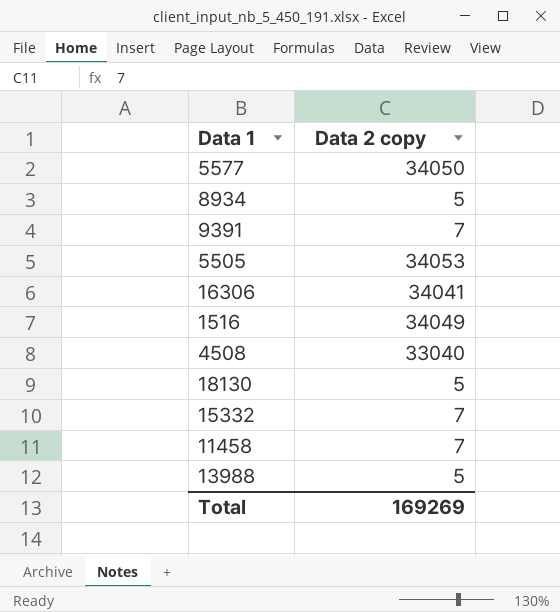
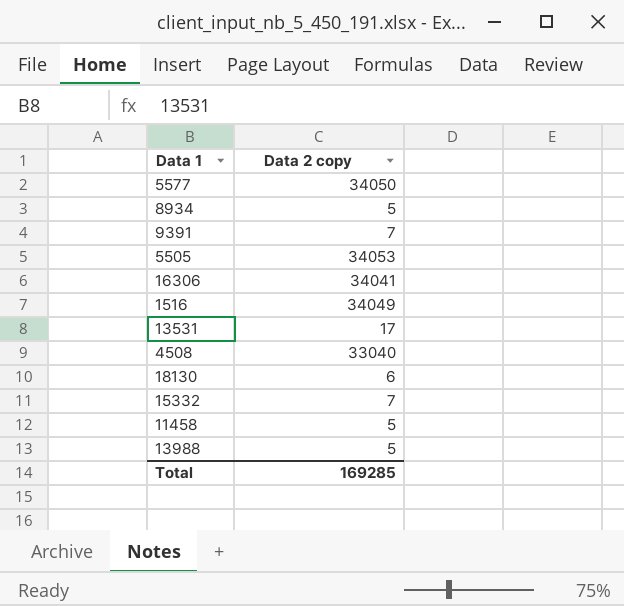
row 13531: none -> 17
18130 | Data 2 copy: 5 -> 6
11458 | Data 2 copy: 7 -> 5
Total | Data 2 copy: 169269 -> 169285

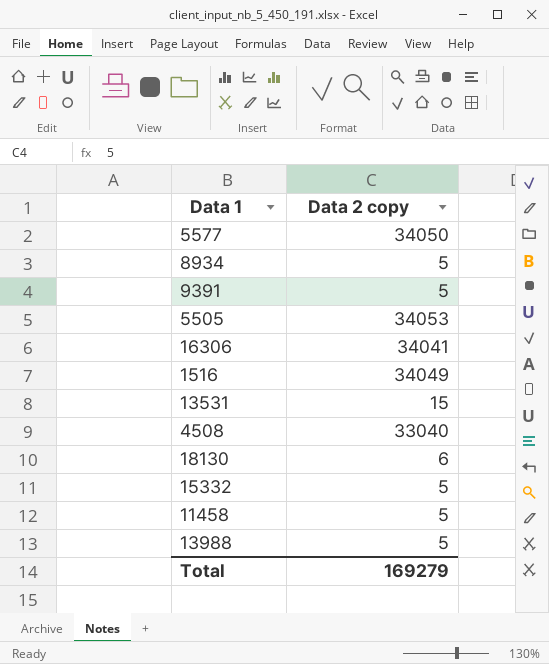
9391 | Data 2 copy: 7 -> 5
13531 | Data 2 copy: 17 -> 15
15332 | Data 2 copy: 7 -> 5
Total | Data 2 copy: 169285 -> 169279

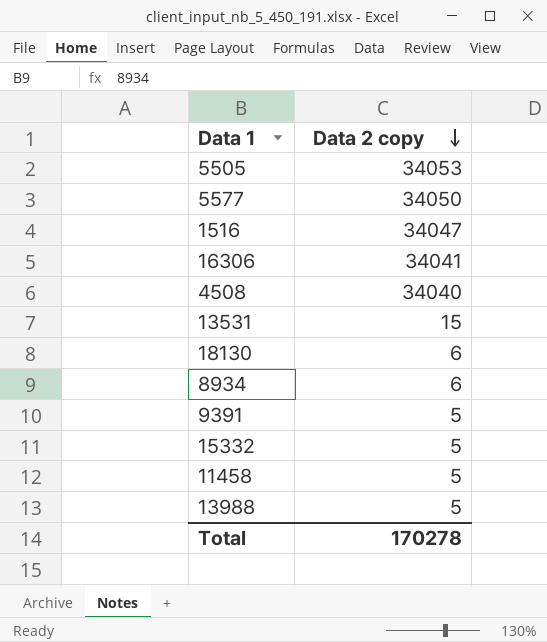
row order: none -> Data 2 copy descending
1516 | Data 2 copy: 34049 -> 34047
4508 | Data 2 copy: 33040 -> 34040
8934 | Data 2 copy: 5 -> 6
Total | Data 2 copy: 169279 -> 170278

